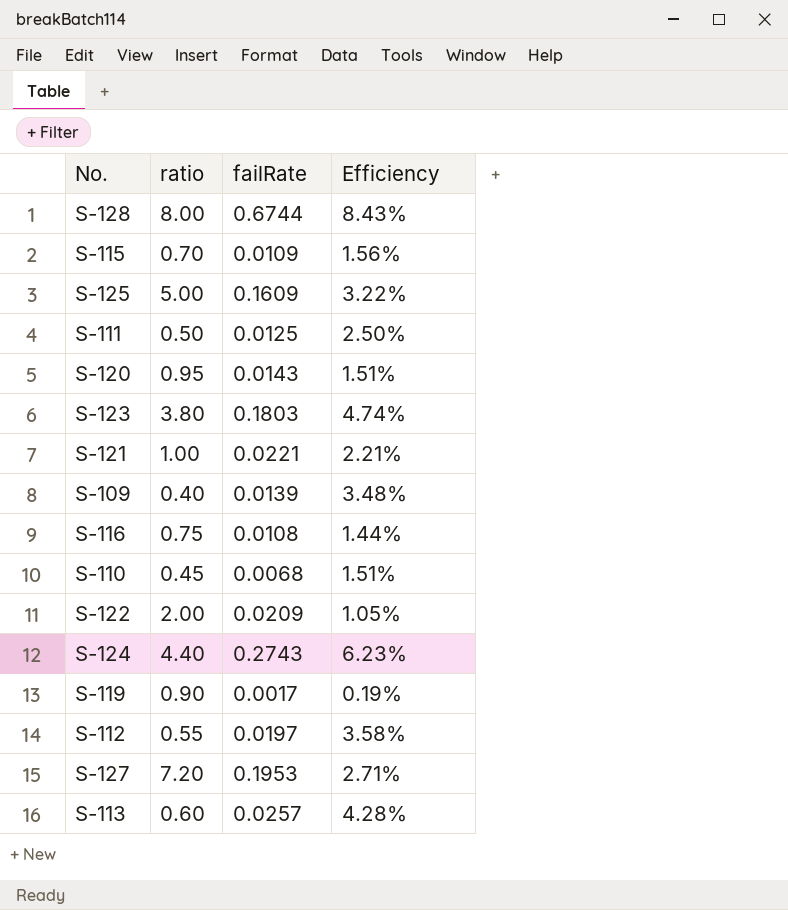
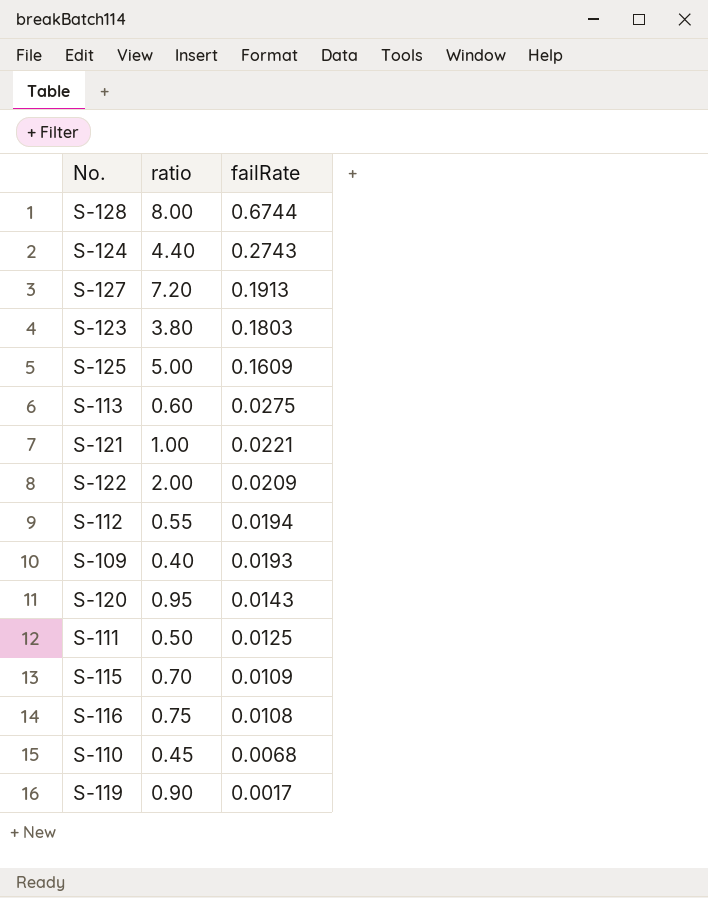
row order: none -> failRate descending
column Efficiency | formula: [failRate] / [ratio] -> none
S-127 | failRate: 0.1953 -> 0.1913
S-113 | failRate: 0.0257 -> 0.0275
S-112 | failRate: 0.0197 -> 0.0194
S-109 | failRate: 0.0139 -> 0.0193

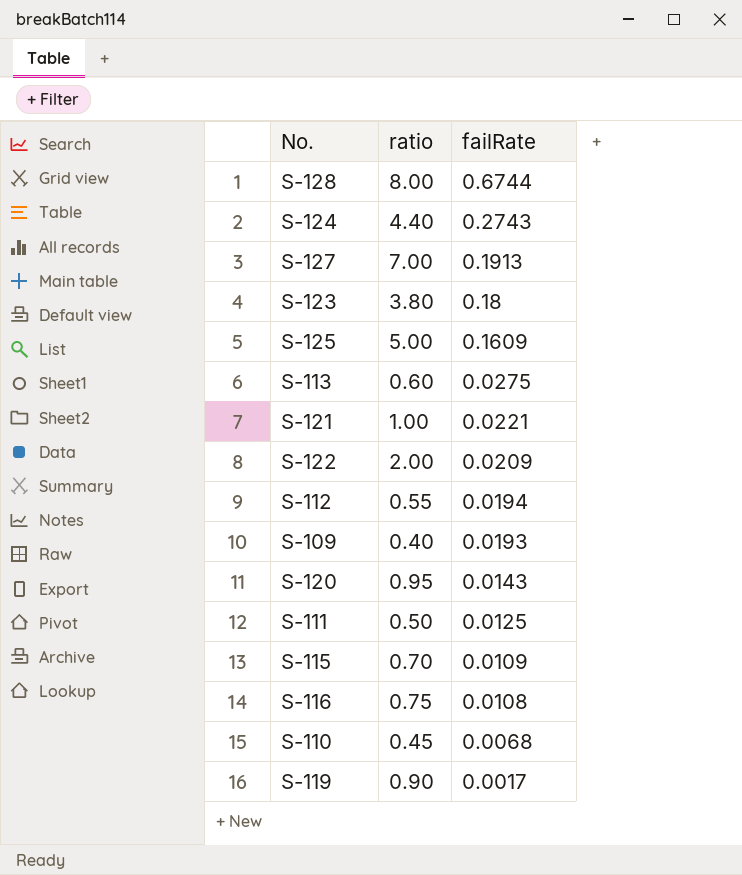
S-127 | ratio: 7.20 -> 7.00
S-123 | failRate: 0.1803 -> 0.18

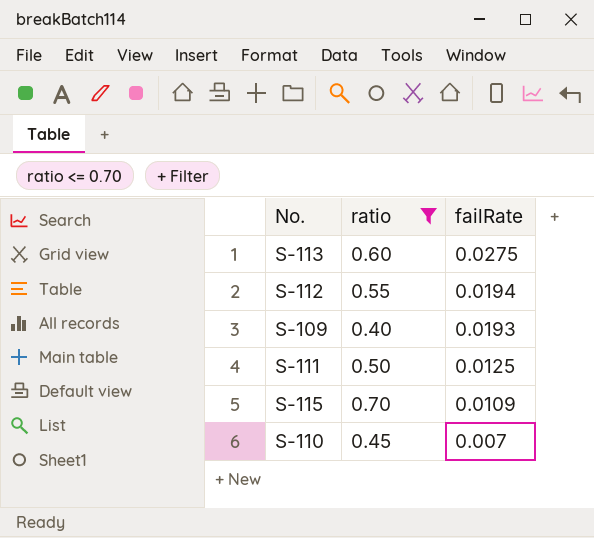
filter: none -> ratio <= 0.70
S-110 | failRate: 0.0068 -> 0.007

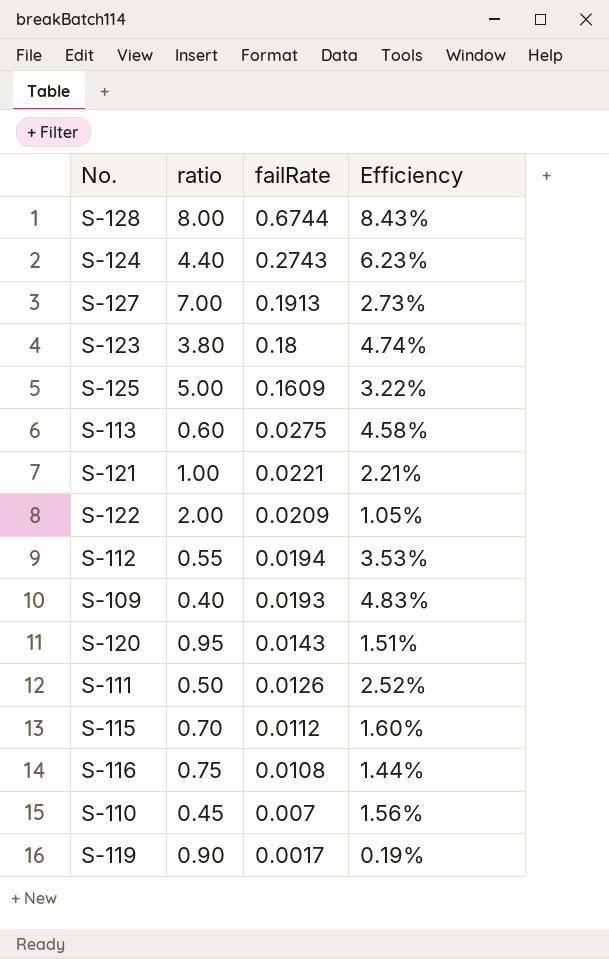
filter: ratio <= 0.70 -> none
column Efficiency | formula: none -> [failRate] / [ratio]
S-111 | failRate: 0.0125 -> 0.0126
S-115 | failRate: 0.0109 -> 0.0112

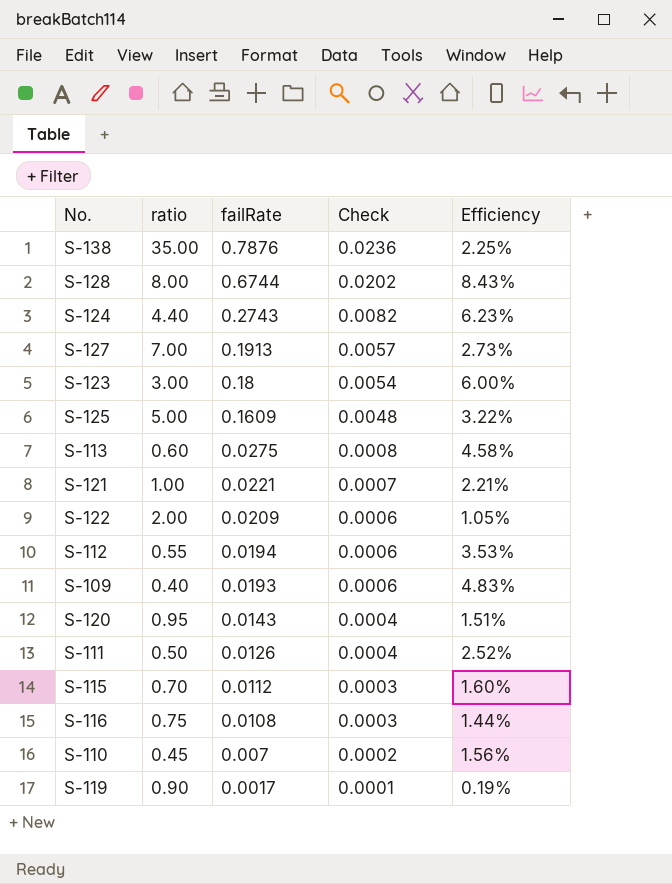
column Check | formula: none -> [failRate] * 0.03
row S-138: none -> 35.00 | 0.7876 | 0.0236 | 2.25%
S-123 | ratio: 3.80 -> 3.00
S-123 | Efficiency: 4.74% -> 6.00%

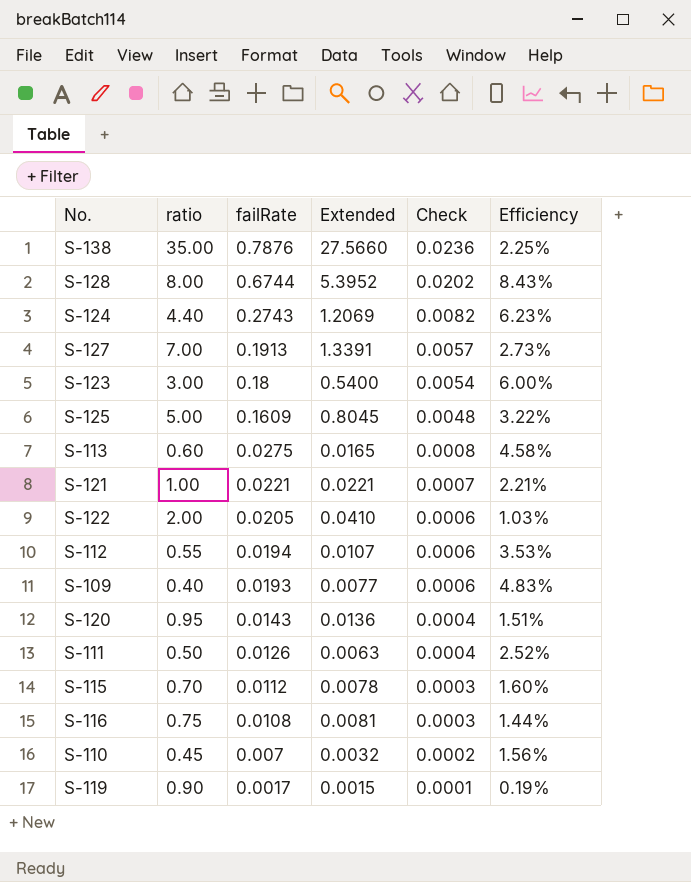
column Extended | formula: none -> [ratio] * [failRate]
S-122 | failRate: 0.0209 -> 0.0205
S-122 | Efficiency: 1.05% -> 1.03%

